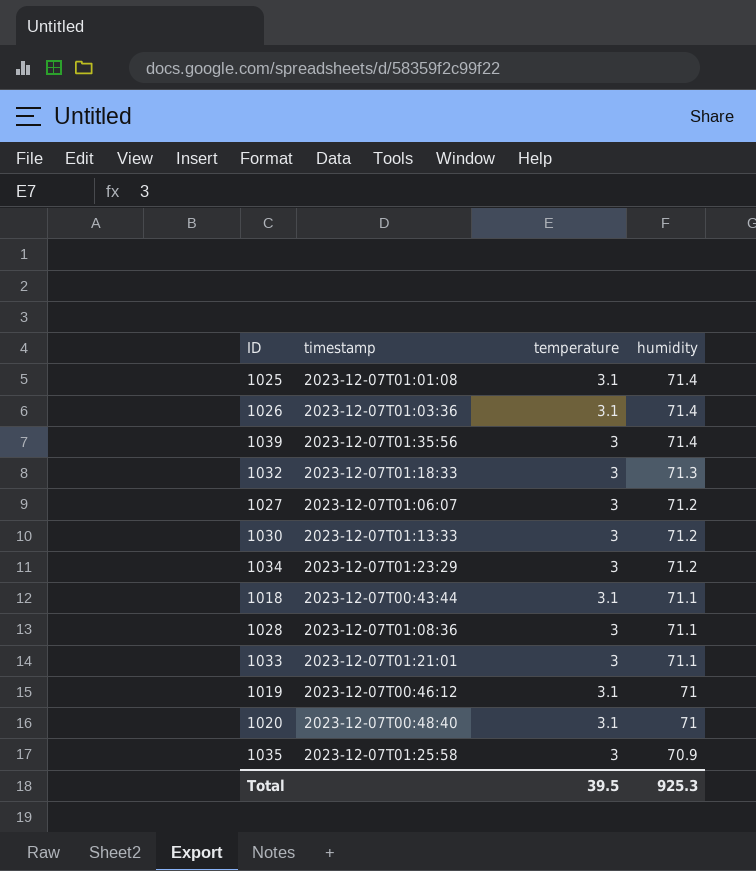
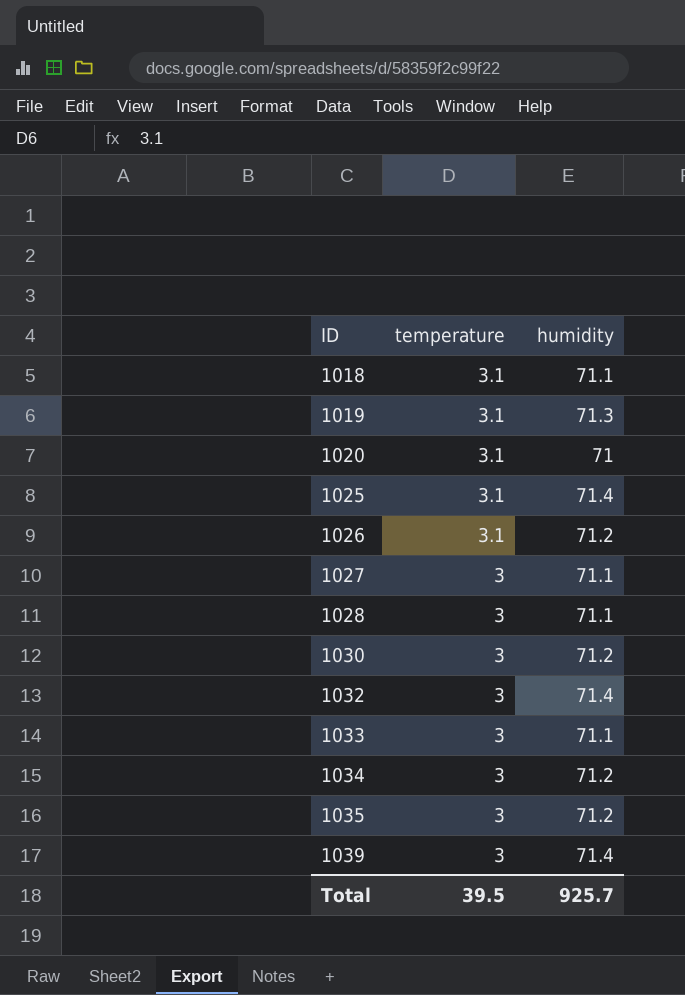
row order: humidity descending -> ID ascending
column timestamp | position: 2 -> none
1019 | humidity: 71 -> 71.3
1026 | humidity: 71.4 -> 71.2
1027 | humidity: 71.2 -> 71.1
1032 | humidity: 71.3 -> 71.4
1035 | humidity: 70.9 -> 71.2
Total | humidity: 925.3 -> 925.7

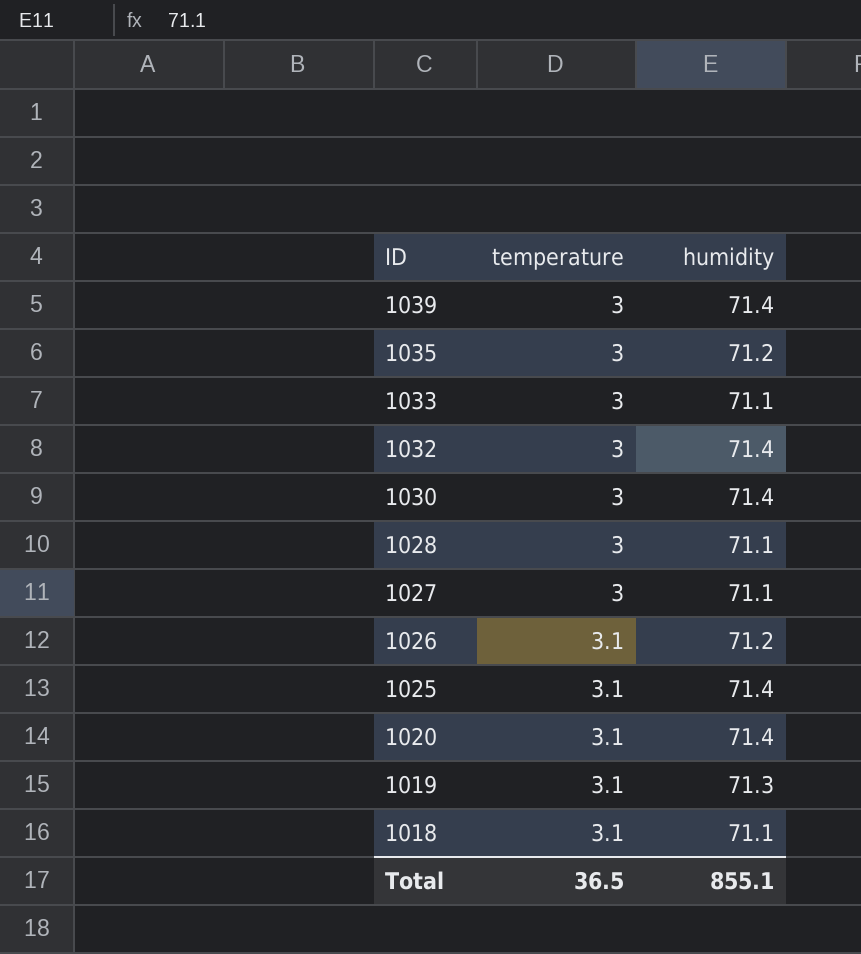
row order: ID ascending -> ID descending
row 1034: 3 | 71.2 -> none
1030 | humidity: 71.2 -> 71.4
1020 | humidity: 71 -> 71.4
Total | temperature: 39.5 -> 36.5
Total | humidity: 925.7 -> 855.1

